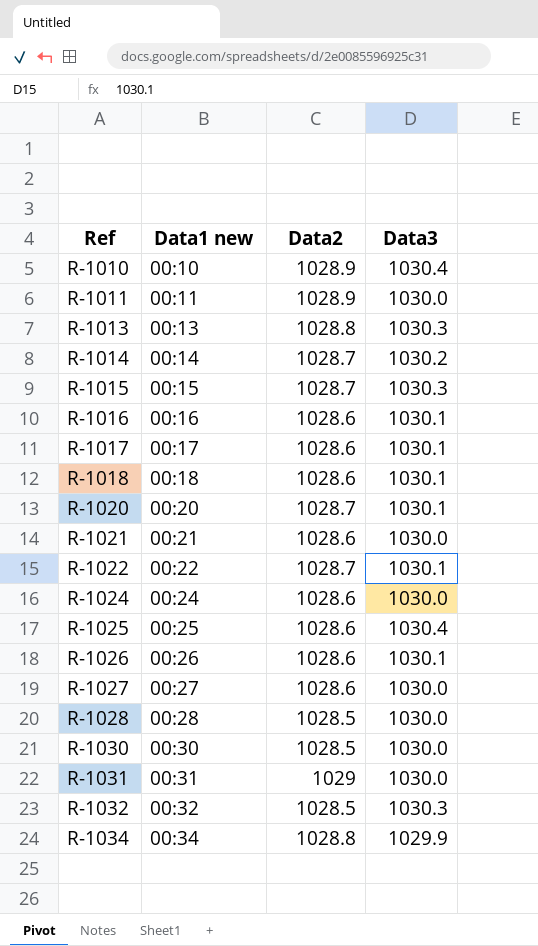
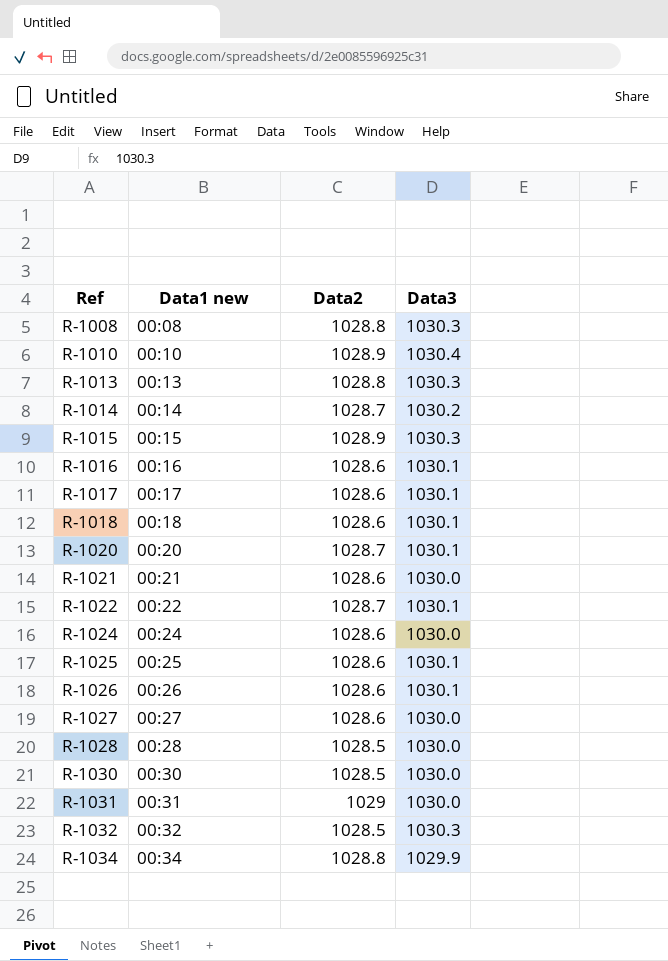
row R-1011: 00:11 | 1028.9 | 1030.0 -> none
row R-1008: none -> 00:08 | 1028.8 | 1030.3
R-1015 | Data2: 1028.7 -> 1028.9
R-1025 | Data3: 1030.4 -> 1030.1

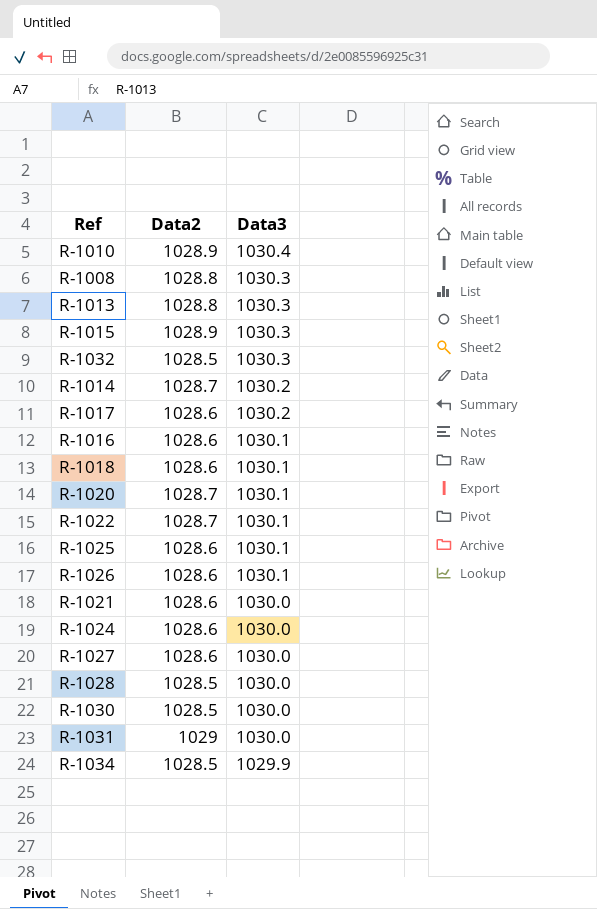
row order: Ref ascending -> Data3 descending
column Data1 new | position: 2 -> none
R-1017 | Data3: 1030.1 -> 1030.2
R-1034 | Data2: 1028.8 -> 1028.5

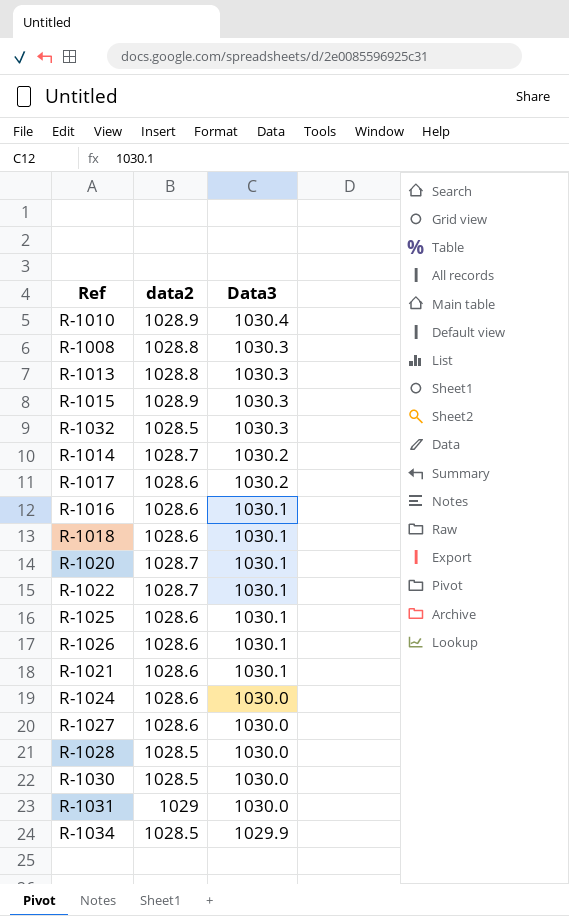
column name: Data2 -> data2
R-1021 | Data3: 1030.0 -> 1030.1

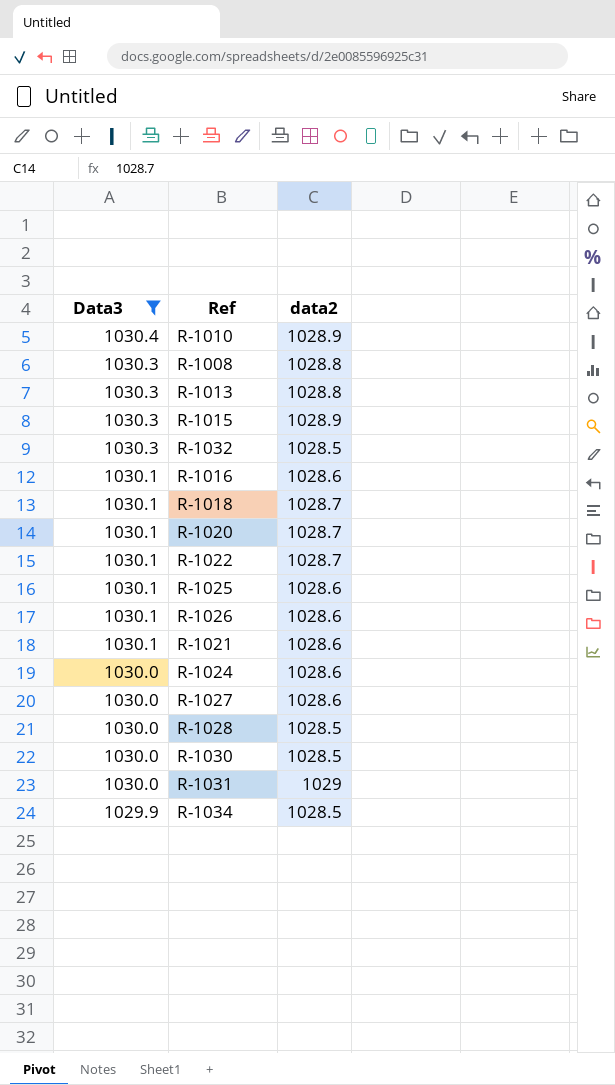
filter: none -> Data3 != 1030.2
column Data3 | position: 3 -> 1
R-1018 | data2: 1028.6 -> 1028.7

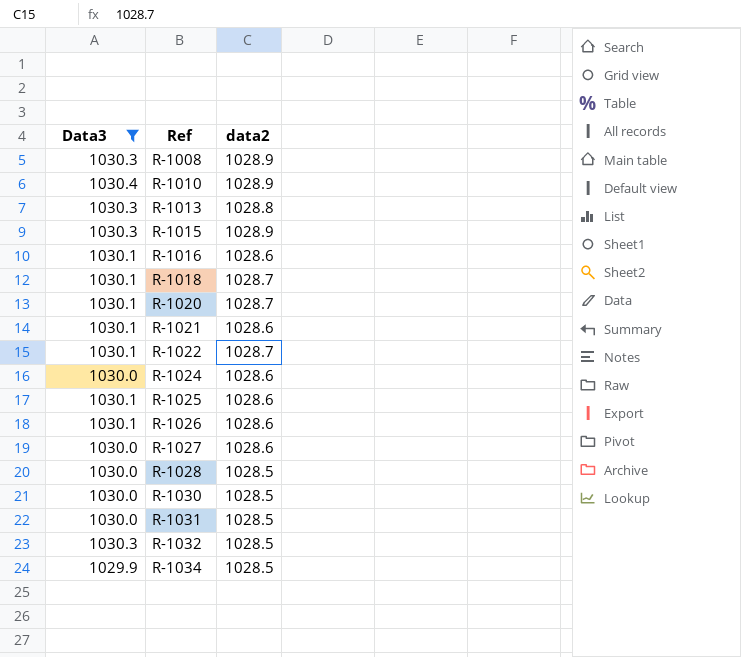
row order: Data3 descending -> Ref ascending
R-1008 | data2: 1028.8 -> 1028.9
R-1031 | data2: 1029 -> 1028.5

